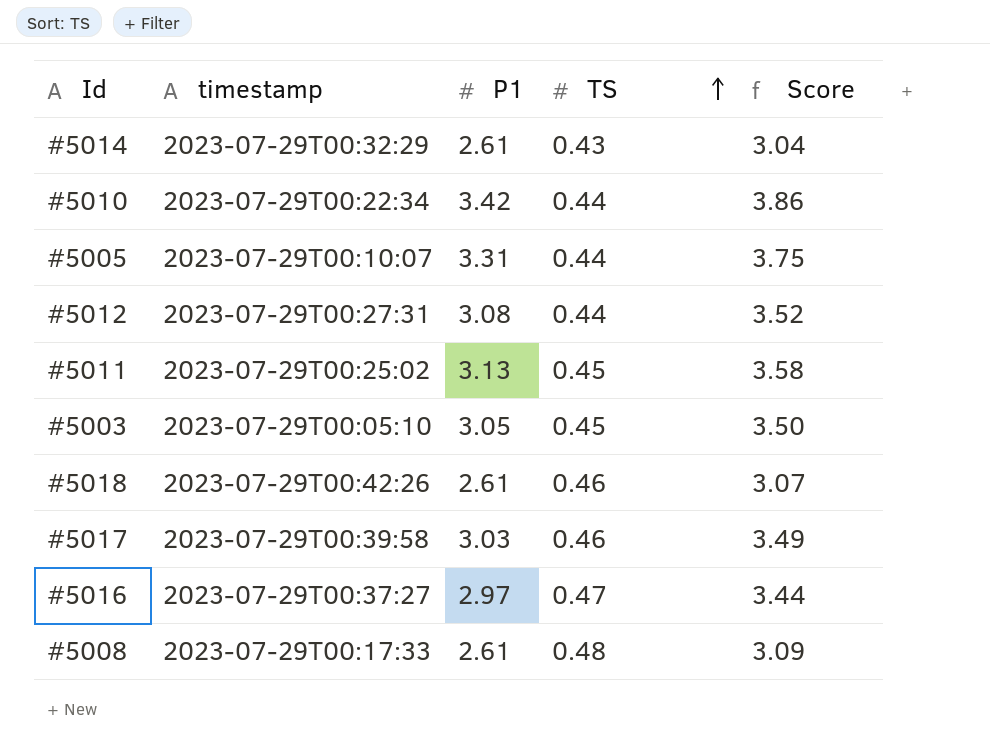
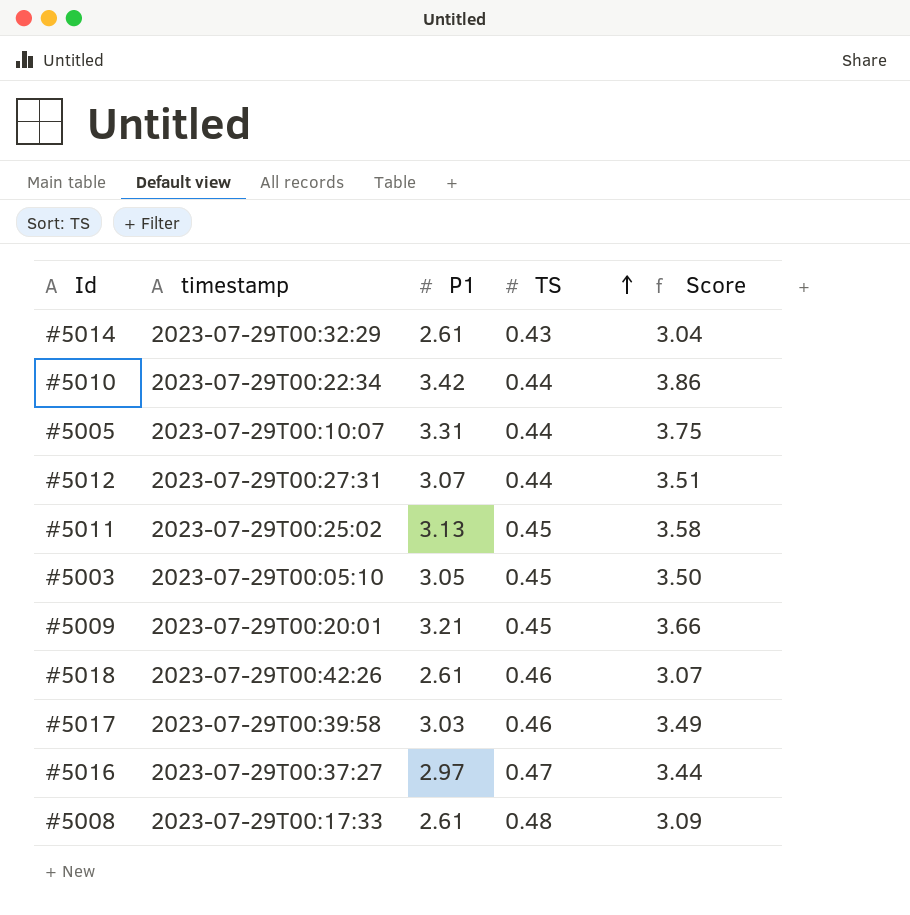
#5012 | P1: 3.08 -> 3.07
#5012 | Score: 3.52 -> 3.51
row #5009: none -> 2023-07-29T00:20:01 | 3.21 | 0.45 | 3.66

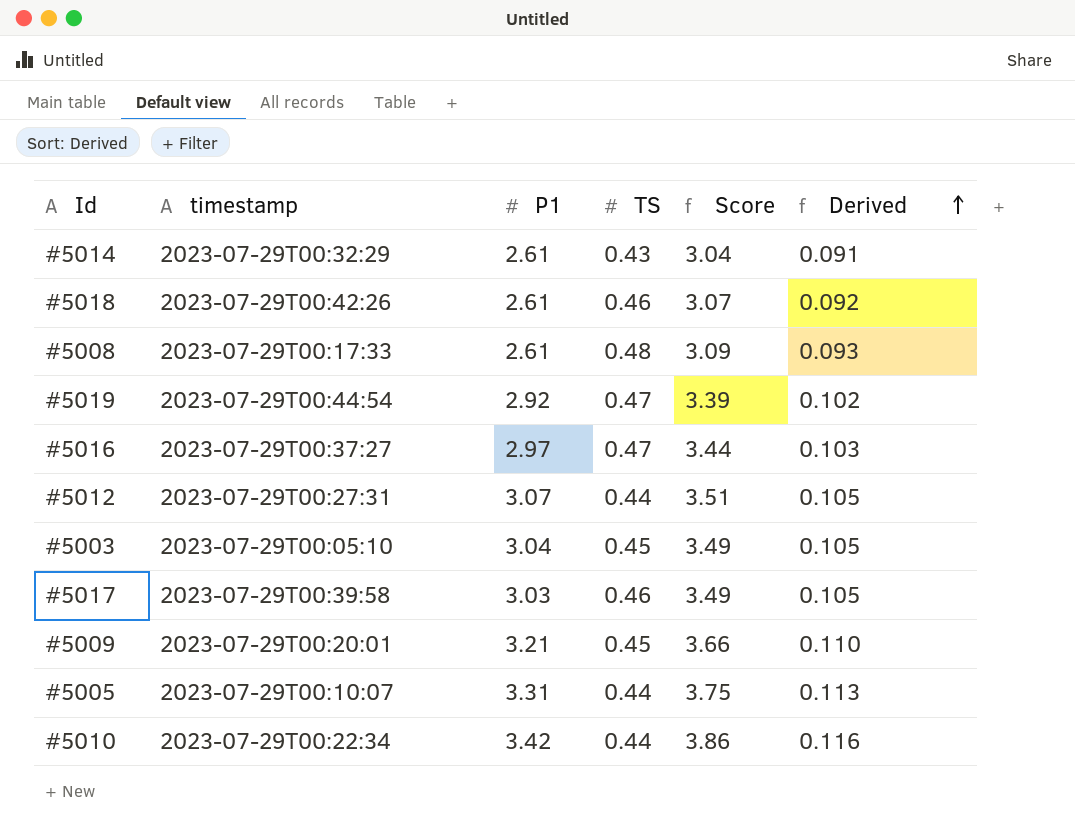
row order: TS ascending -> Derived ascending
column Derived | formula: none -> [Score] * 0.03
row #5011: 2023-07-29T00:25:02 | 3.13 | 0.45 | 3.58 -> none
row #5019: none -> 2023-07-29T00:44:54 | 2.92 | 0.47 | 3.39 | 0.102
#5003 | P1: 3.05 -> 3.04
#5003 | Score: 3.50 -> 3.49

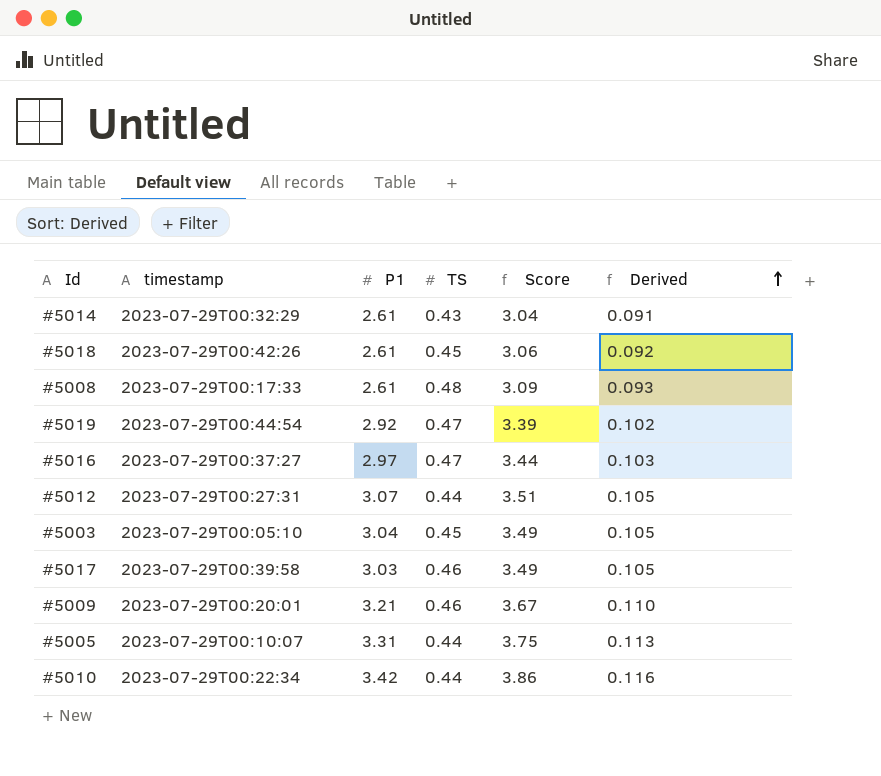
#5018 | TS: 0.46 -> 0.45
#5018 | Score: 3.07 -> 3.06
#5009 | TS: 0.45 -> 0.46
#5009 | Score: 3.66 -> 3.67

